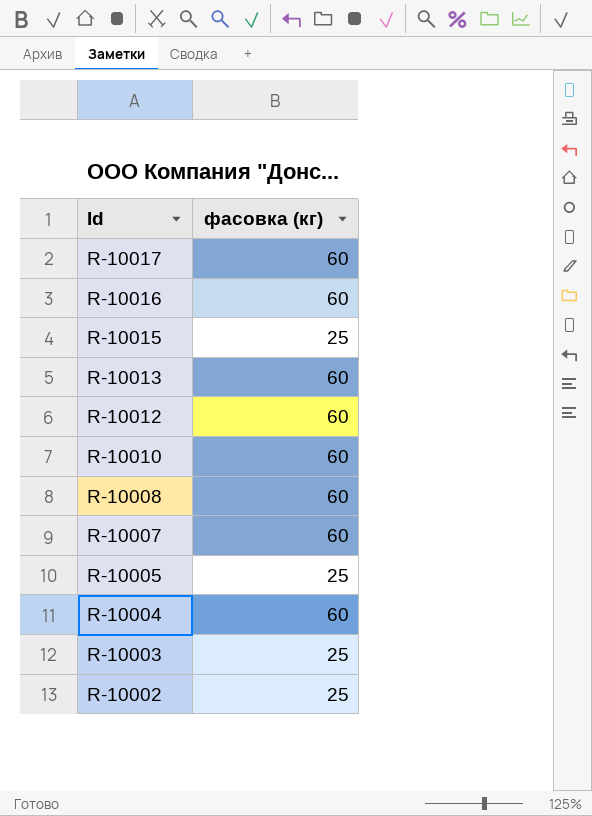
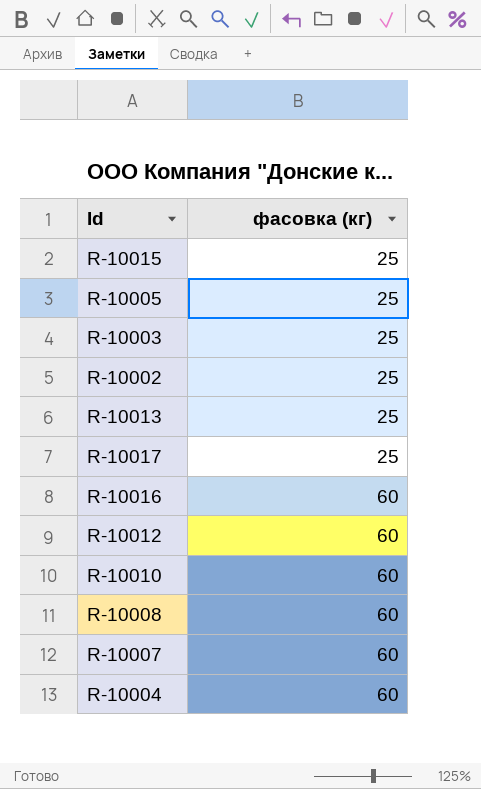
row order: Id descending -> фасовка (кг) ascending
R-10013 | фасовка (кг): 60 -> 25
R-10017 | фасовка (кг): 60 -> 25

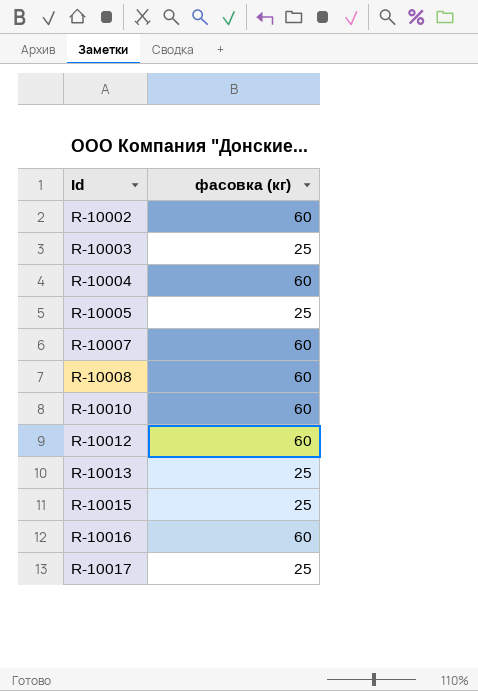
row order: фасовка (кг) ascending -> Id ascending
R-10002 | фасовка (кг): 25 -> 60

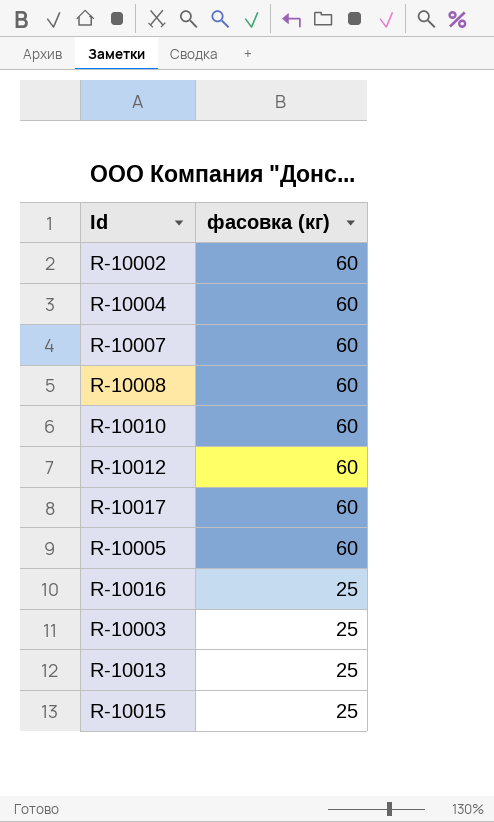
row order: Id ascending -> фасовка (кг) descending
R-10017 | фасовка (кг): 25 -> 60
R-10005 | фасовка (кг): 25 -> 60
R-10016 | фасовка (кг): 60 -> 25

